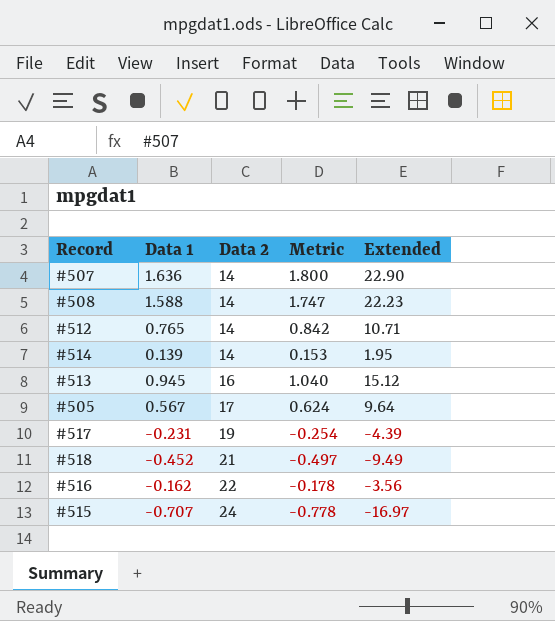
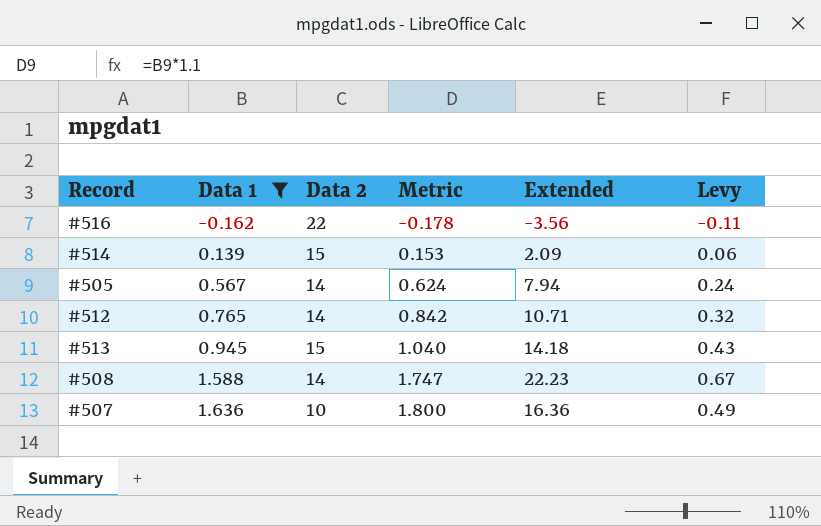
filter: none -> Data 1 >= -0.162
row order: Data 2 ascending -> Data 1 ascending
column Levy | formula: none -> [Extended] * 0.03
#514 | Data 2: 14 -> 15
#514 | Extended: 1.95 -> 2.09
#505 | Data 2: 17 -> 14
#505 | Extended: 9.64 -> 7.94
#513 | Data 2: 16 -> 15
#513 | Extended: 15.12 -> 14.18
#507 | Data 2: 14 -> 10
#507 | Extended: 22.90 -> 16.36

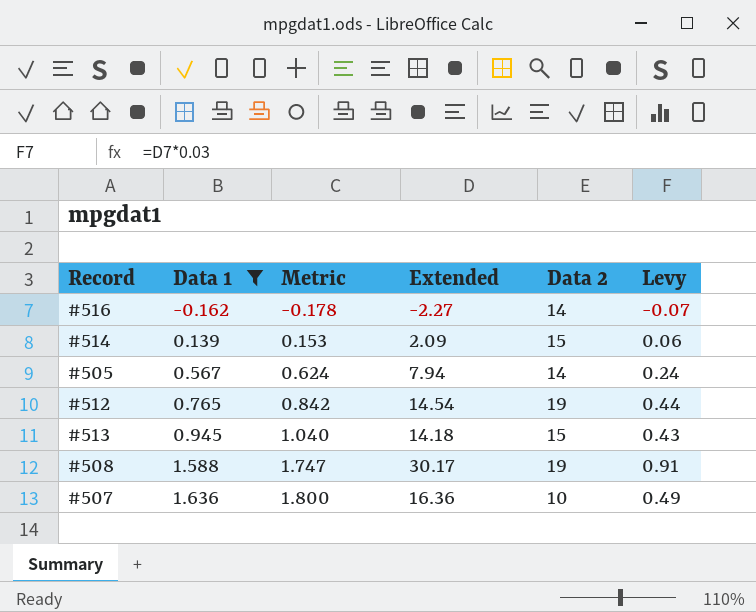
column Data 2 | position: 3 -> 5
#516 | Extended: -3.56 -> -2.27
#516 | Data 2: 22 -> 14
#516 | Levy: -0.11 -> -0.07
#512 | Extended: 10.71 -> 14.54
#512 | Data 2: 14 -> 19
#512 | Levy: 0.32 -> 0.44
#508 | Extended: 22.23 -> 30.17
#508 | Data 2: 14 -> 19
#508 | Levy: 0.67 -> 0.91

